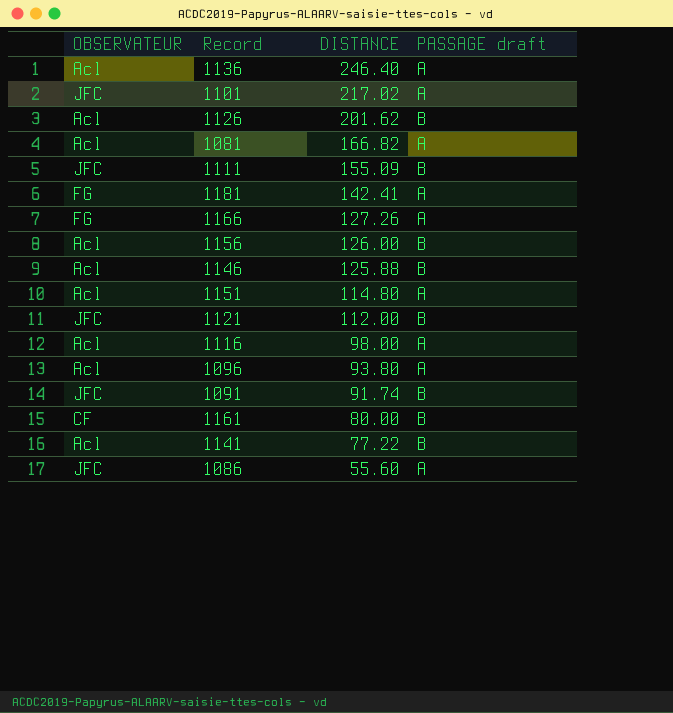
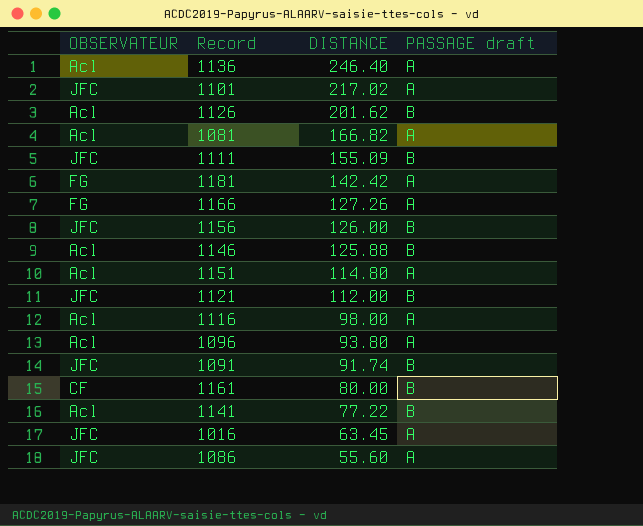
1181 | DISTANCE: 142.41 -> 142.42
1156 | OBSERVATEUR: Acl -> JFC
row 1016: none -> JFC | 63.45 | A

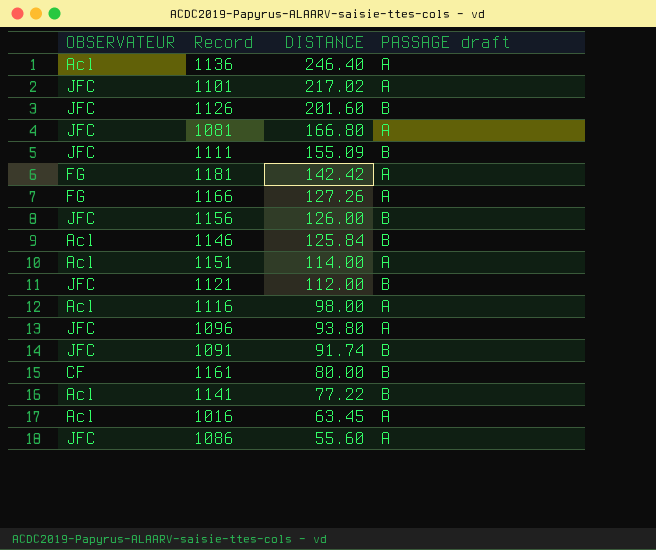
1126 | OBSERVATEUR: Acl -> JFC
1126 | DISTANCE: 201.62 -> 201.60
1081 | OBSERVATEUR: Acl -> JFC
1081 | DISTANCE: 166.82 -> 166.80
1146 | DISTANCE: 125.88 -> 125.84
1151 | DISTANCE: 114.80 -> 114.00
1096 | OBSERVATEUR: Acl -> JFC
1016 | OBSERVATEUR: JFC -> Acl

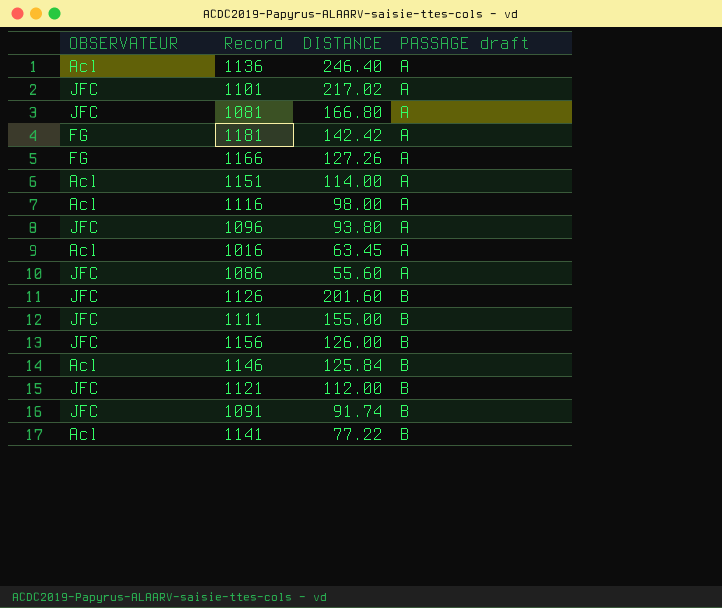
row order: DISTANCE descending -> PASSAGE draft ascending
row 1161: CF | 80.00 | B -> none
1111 | DISTANCE: 155.09 -> 155.00

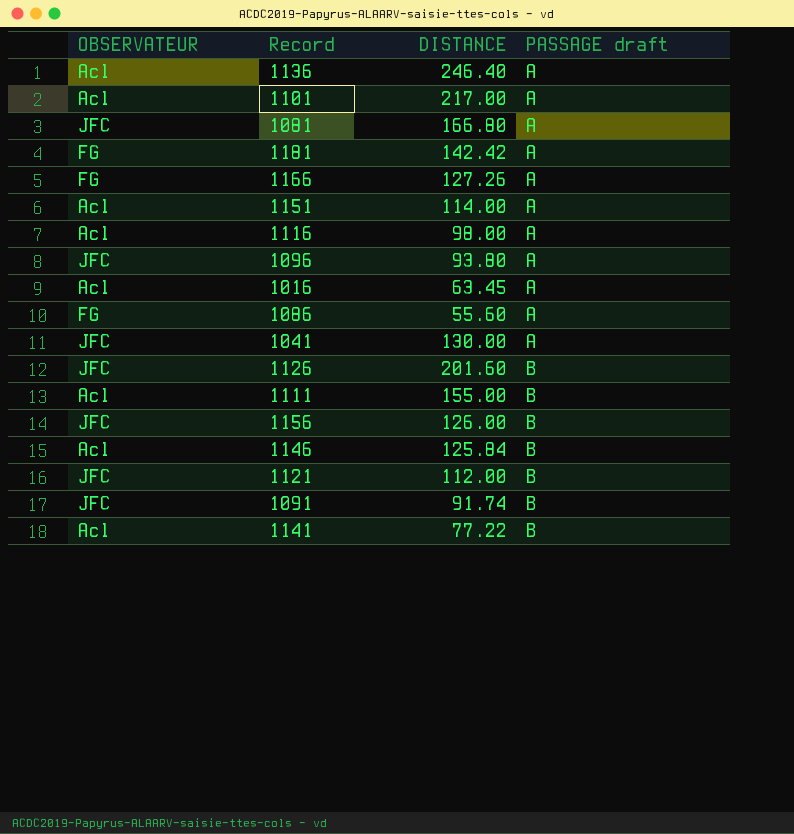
1101 | OBSERVATEUR: JFC -> Acl
1101 | DISTANCE: 217.02 -> 217.00
1086 | OBSERVATEUR: JFC -> FG
row 1041: none -> JFC | 130.00 | A
1111 | OBSERVATEUR: JFC -> Acl

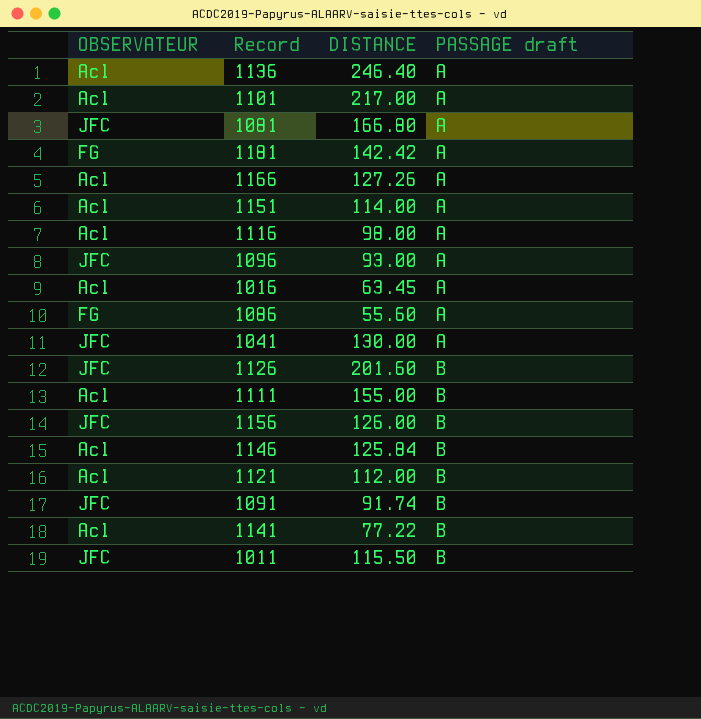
1166 | OBSERVATEUR: FG -> Acl
1096 | DISTANCE: 93.80 -> 93.00
1121 | OBSERVATEUR: JFC -> Acl
row 1011: none -> JFC | 115.50 | B

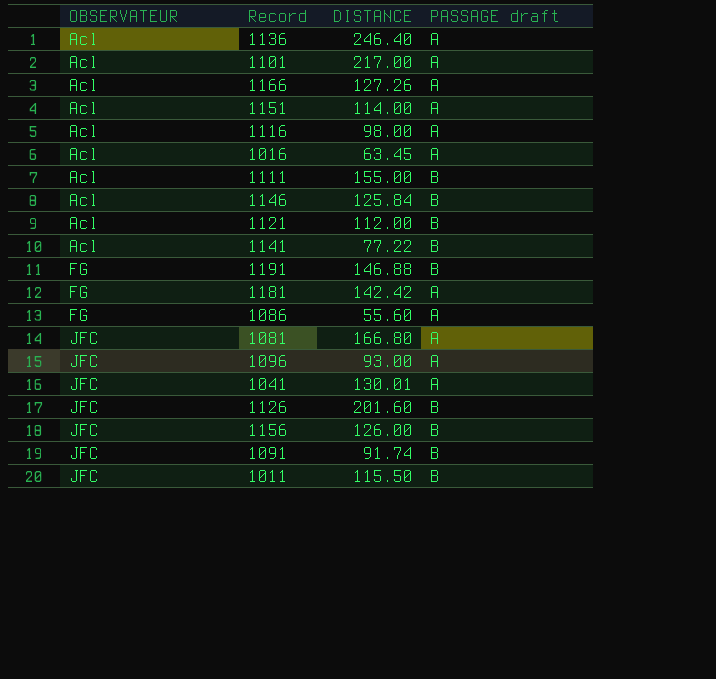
row order: PASSAGE draft ascending -> OBSERVATEUR ascending
row 1191: none -> FG | 146.88 | B
1041 | DISTANCE: 130.00 -> 130.01

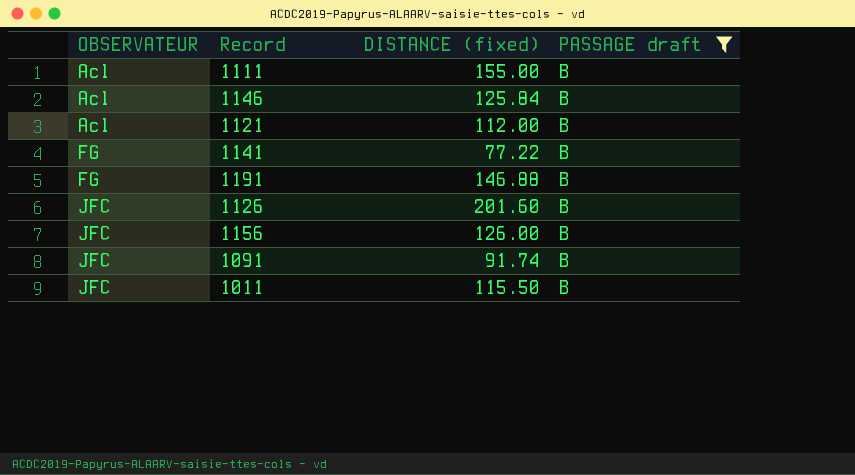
filter: none -> PASSAGE draft = B
column name: DISTANCE -> DISTANCE (fixed)
1141 | OBSERVATEUR: Acl -> FG

